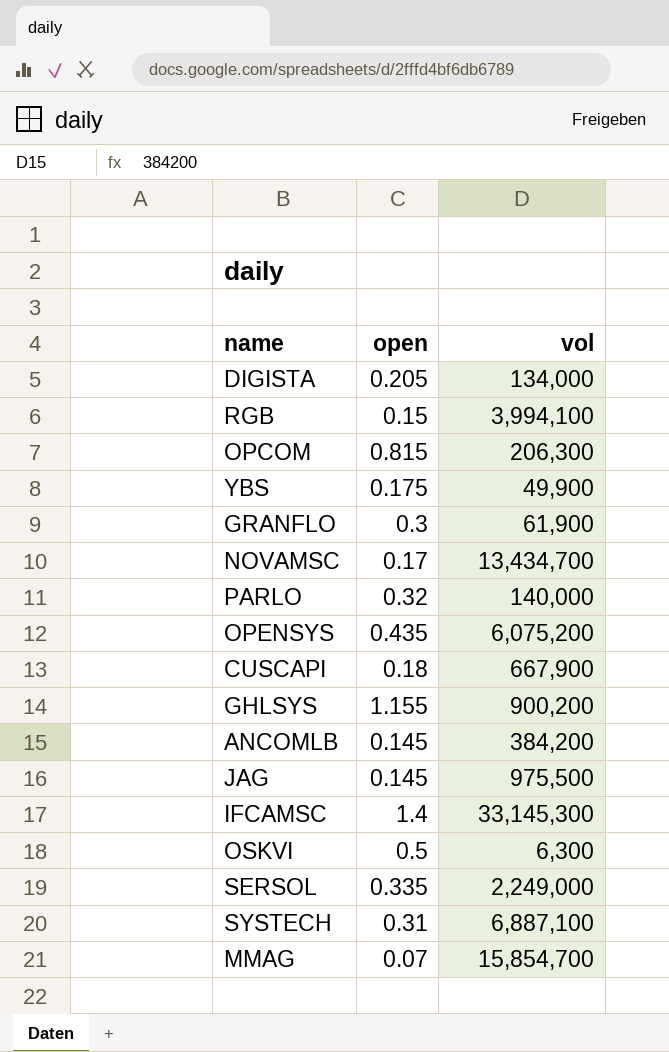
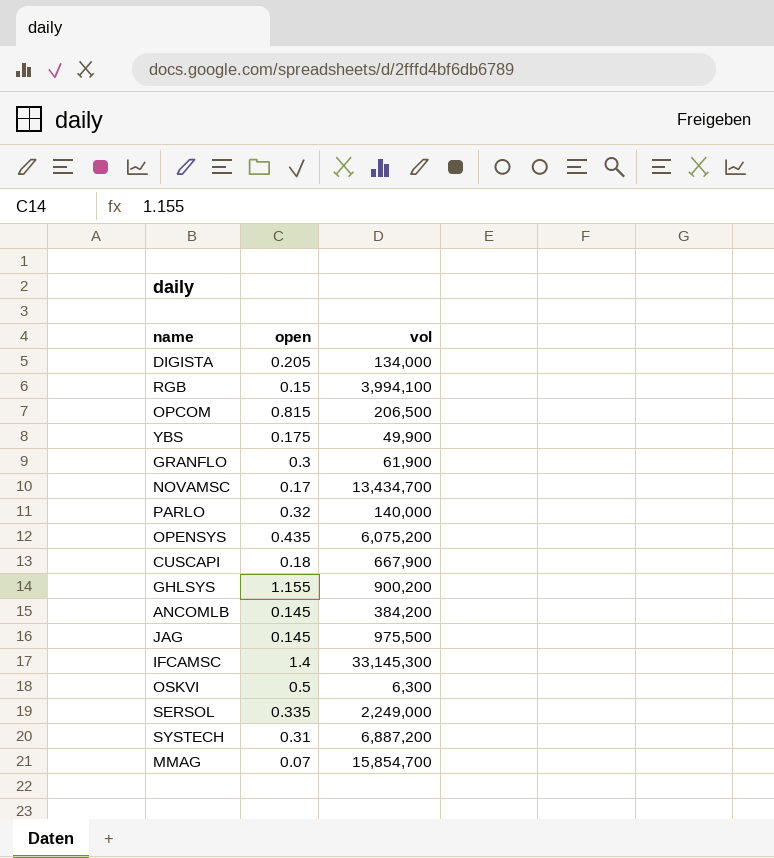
OPCOM | vol: 206,300 -> 206,500
SYSTECH | vol: 6,887,100 -> 6,887,200

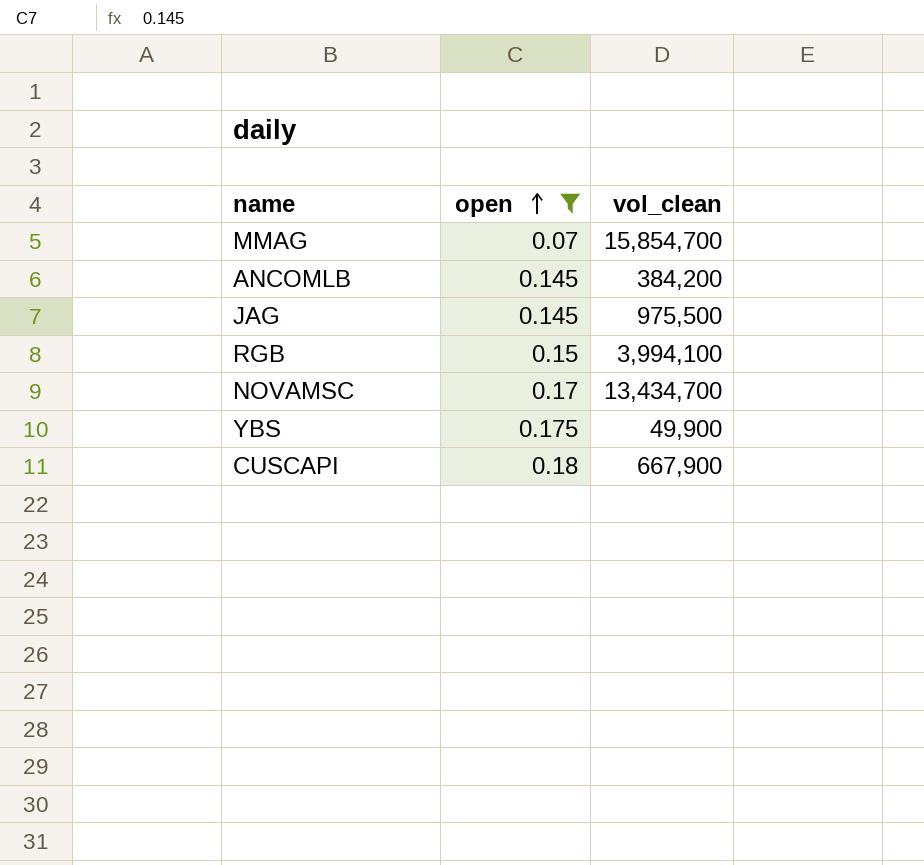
filter: none -> open <= 0.18
row order: none -> open ascending
column name: vol -> vol_clean

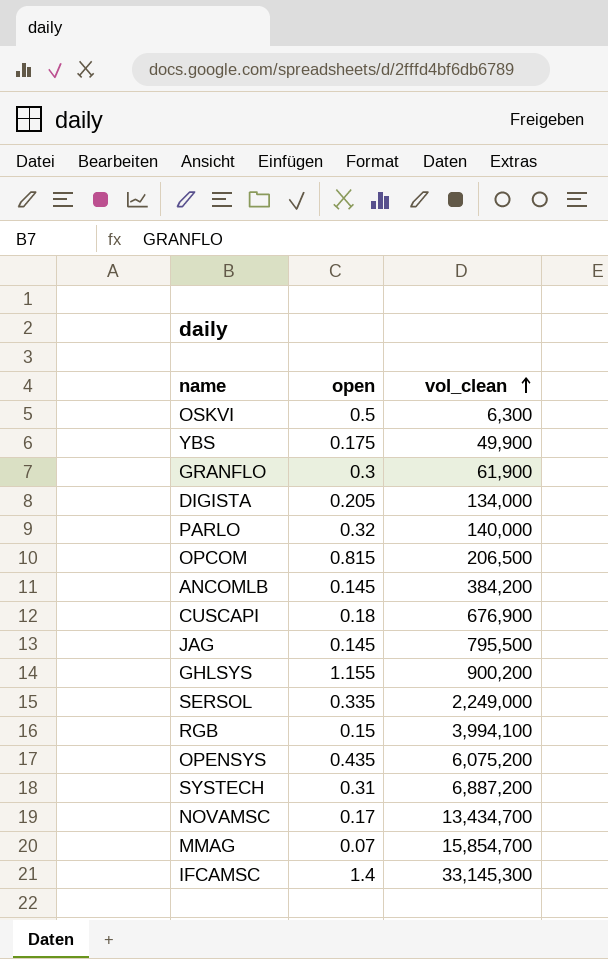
filter: open <= 0.18 -> none
row order: open ascending -> vol_clean ascending
CUSCAPI | vol_clean: 667,900 -> 676,900
JAG | vol_clean: 975,500 -> 795,500

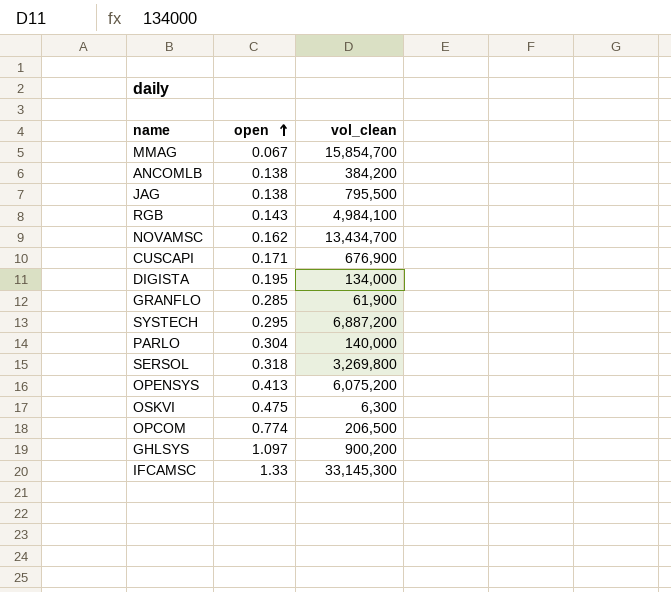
row order: vol_clean ascending -> open ascending
row YBS: 0.175 | 49,900 -> none
MMAG | open: 0.07 -> 0.067
ANCOMLB | open: 0.145 -> 0.138
JAG | open: 0.145 -> 0.138
RGB | open: 0.15 -> 0.143
RGB | vol_clean: 3,994,100 -> 4,984,100
NOVAMSC | open: 0.17 -> 0.162
CUSCAPI | open: 0.18 -> 0.171
DIGISTA | open: 0.205 -> 0.195
GRANFLO | open: 0.3 -> 0.285
SYSTECH | open: 0.31 -> 0.295
PARLO | open: 0.32 -> 0.304
SERSOL | open: 0.335 -> 0.318
SERSOL | vol_clean: 2,249,000 -> 3,269,800
OPENSYS | open: 0.435 -> 0.413
OSKVI | open: 0.5 -> 0.475
OPCOM | open: 0.815 -> 0.774
GHLSYS | open: 1.155 -> 1.097
IFCAMSC | open: 1.4 -> 1.33

